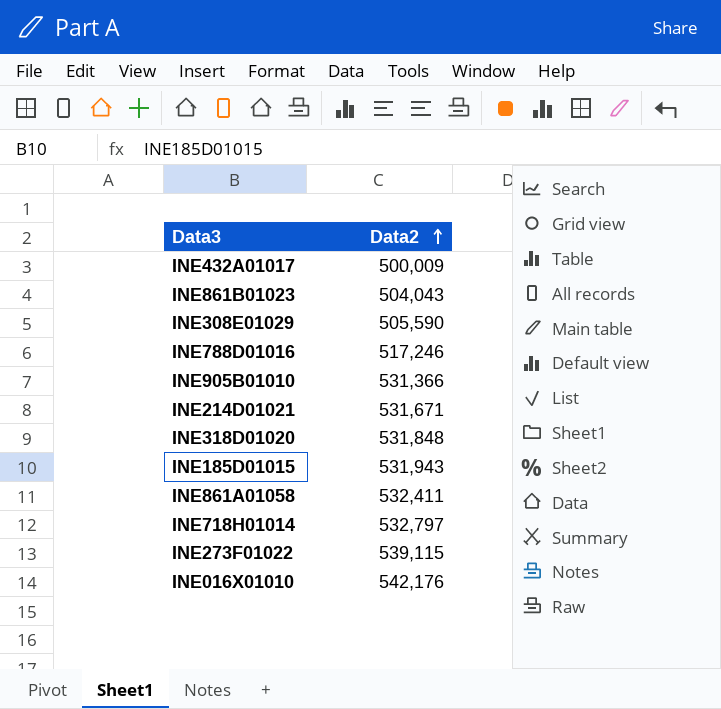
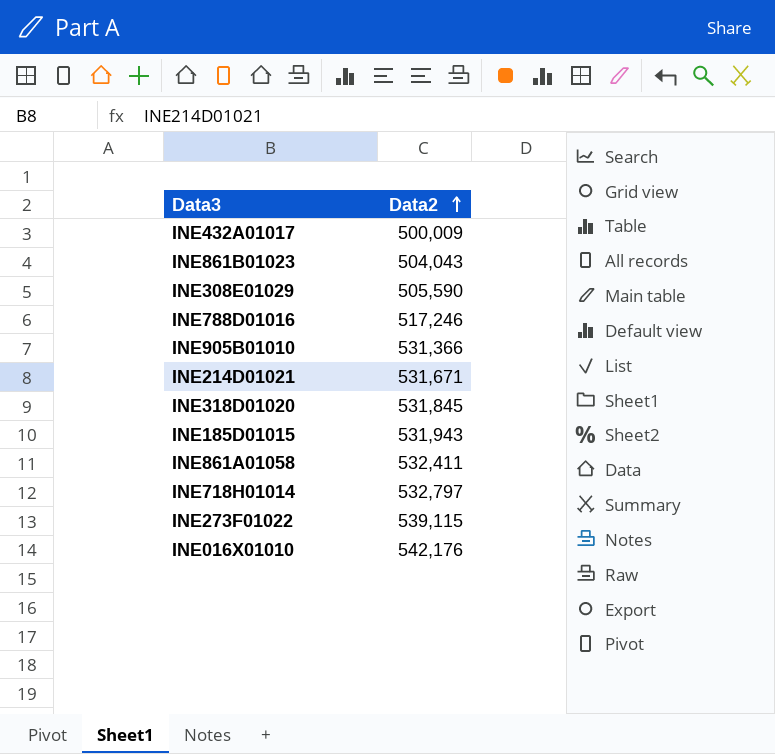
INE318D01020 | Data2: 531,848 -> 531,845

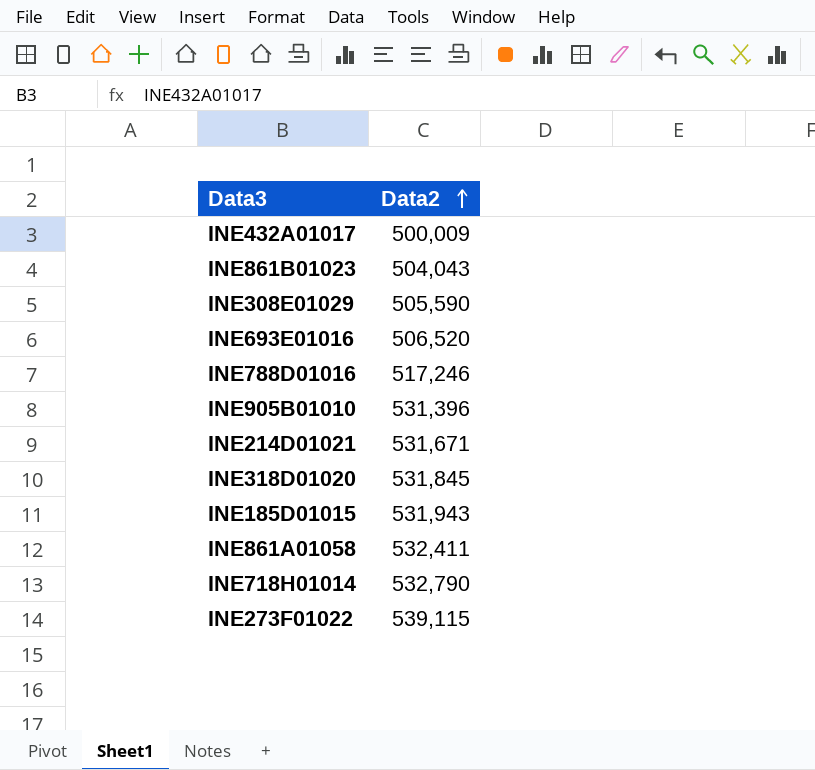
row INE016X01010: 542,176 -> none
row INE693E01016: none -> 506,520
INE905B01010 | Data2: 531,366 -> 531,396
INE718H01014 | Data2: 532,797 -> 532,790

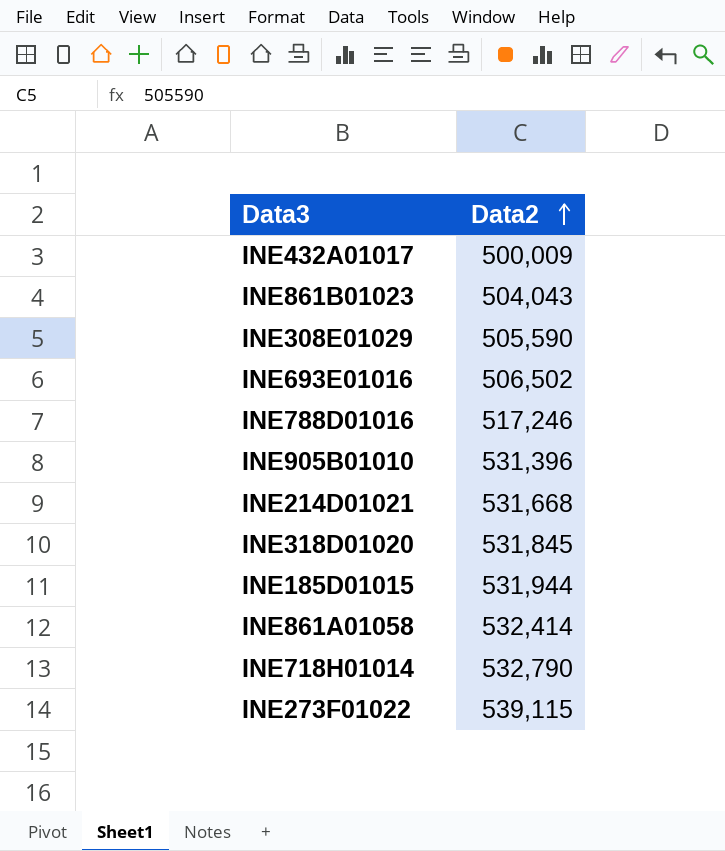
INE693E01016 | Data2: 506,520 -> 506,502
INE214D01021 | Data2: 531,671 -> 531,668
INE185D01015 | Data2: 531,943 -> 531,944
INE861A01058 | Data2: 532,411 -> 532,414

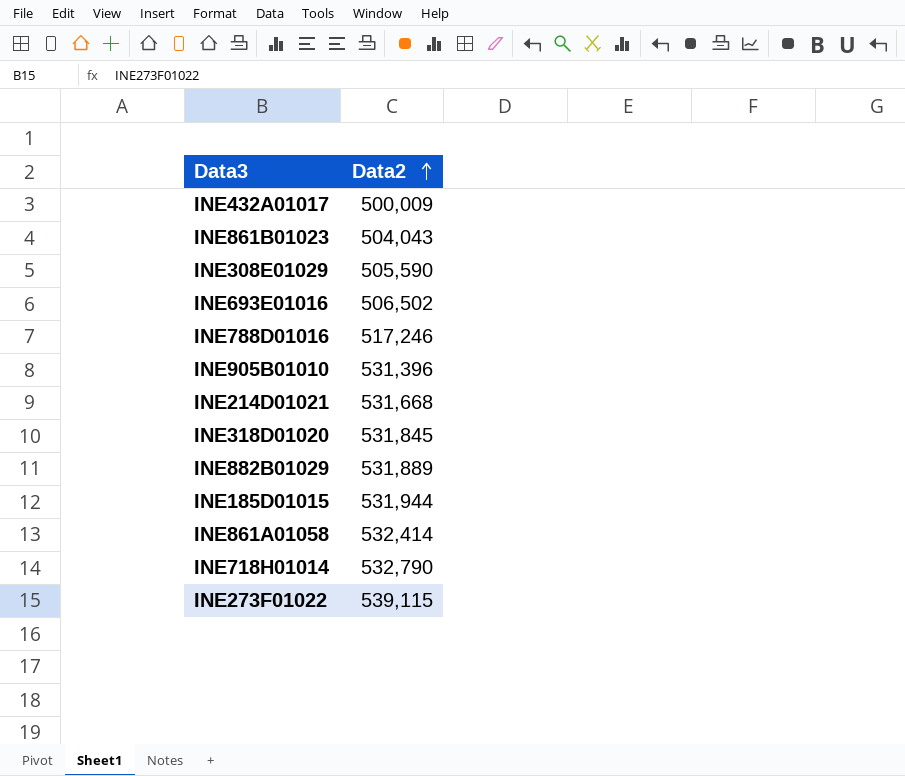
row INE882B01029: none -> 531,889

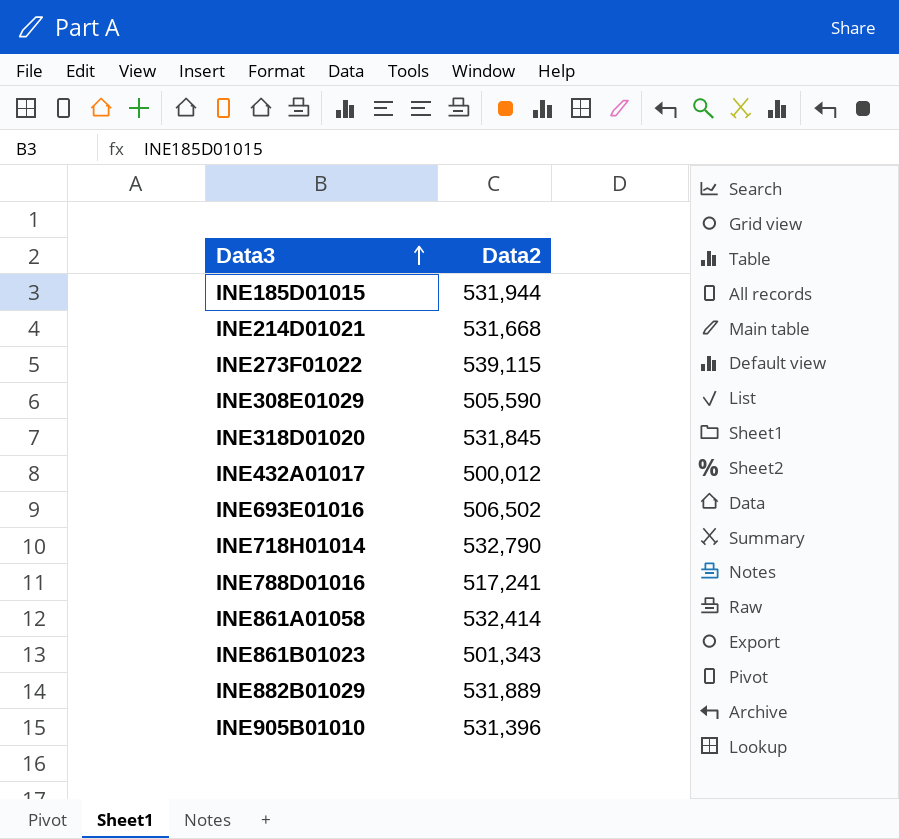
row order: Data2 ascending -> Data3 ascending
INE432A01017 | Data2: 500,009 -> 500,012
INE788D01016 | Data2: 517,246 -> 517,241
INE861B01023 | Data2: 504,043 -> 501,343

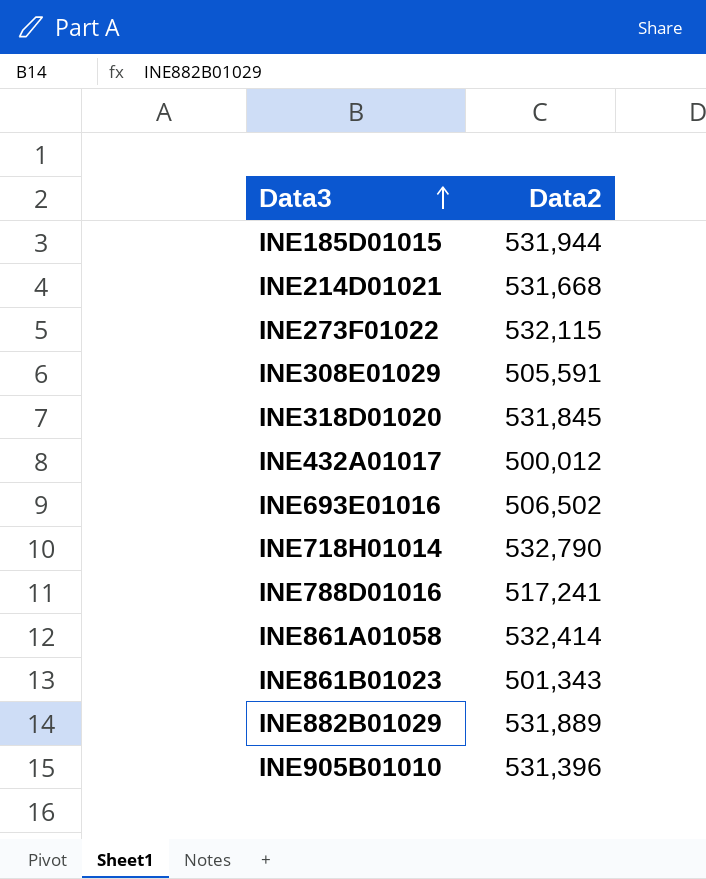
INE273F01022 | Data2: 539,115 -> 532,115
INE308E01029 | Data2: 505,590 -> 505,591

